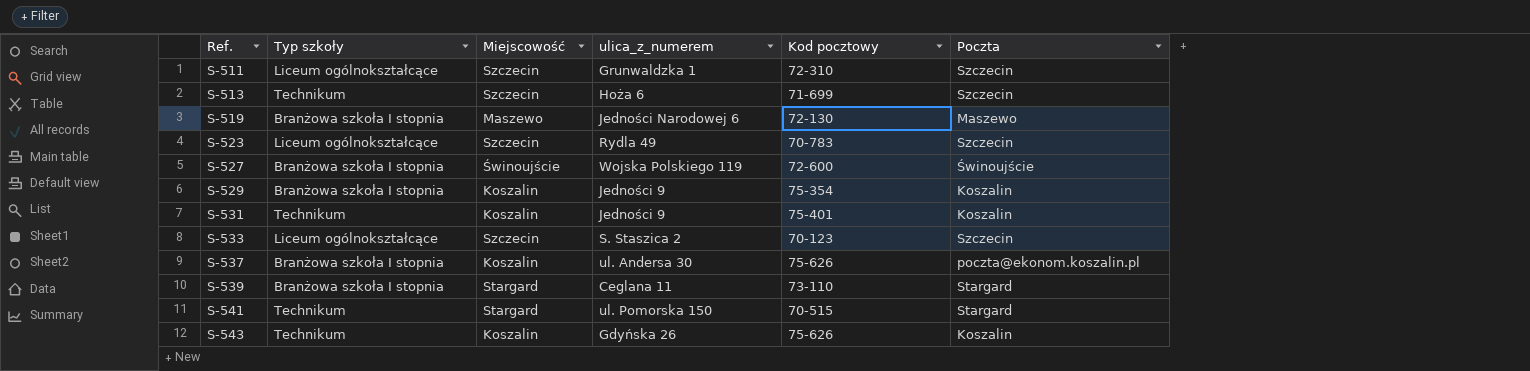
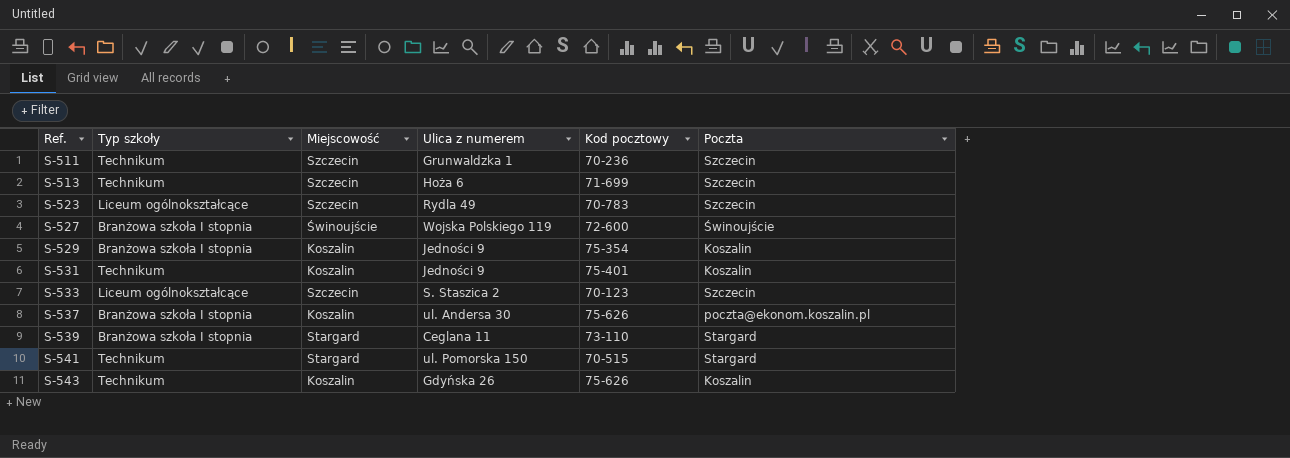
column name: ulica_z_numerem -> Ulica z numerem
row S-519: Branżowa szkoła I stopnia | Maszewo | Jedności Narodowej 6 | 72-130 | Maszewo -> none
S-511 | Typ szkoły: Liceum ogólnokształcące -> Technikum
S-511 | Kod pocztowy: 72-310 -> 70-236

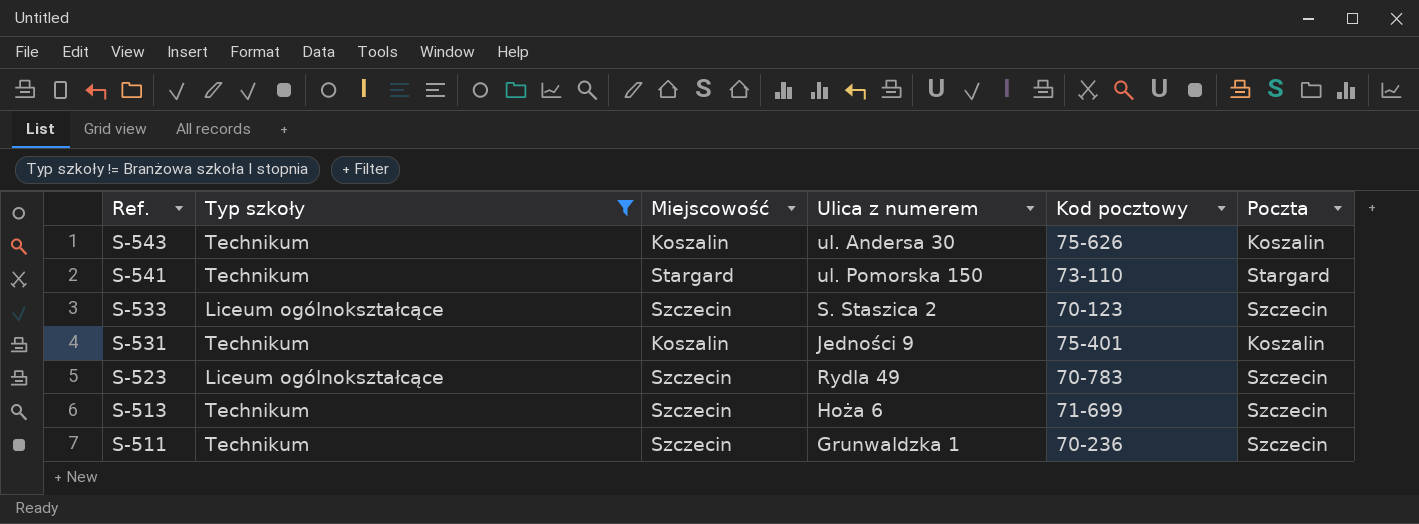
filter: none -> Typ szkoły != Branżowa szkoła I stopnia
row order: Ref. ascending -> Ref. descending
S-543 | Ulica z numerem: Gdyńska 26 -> ul. Andersa 30
S-541 | Kod pocztowy: 70-515 -> 73-110

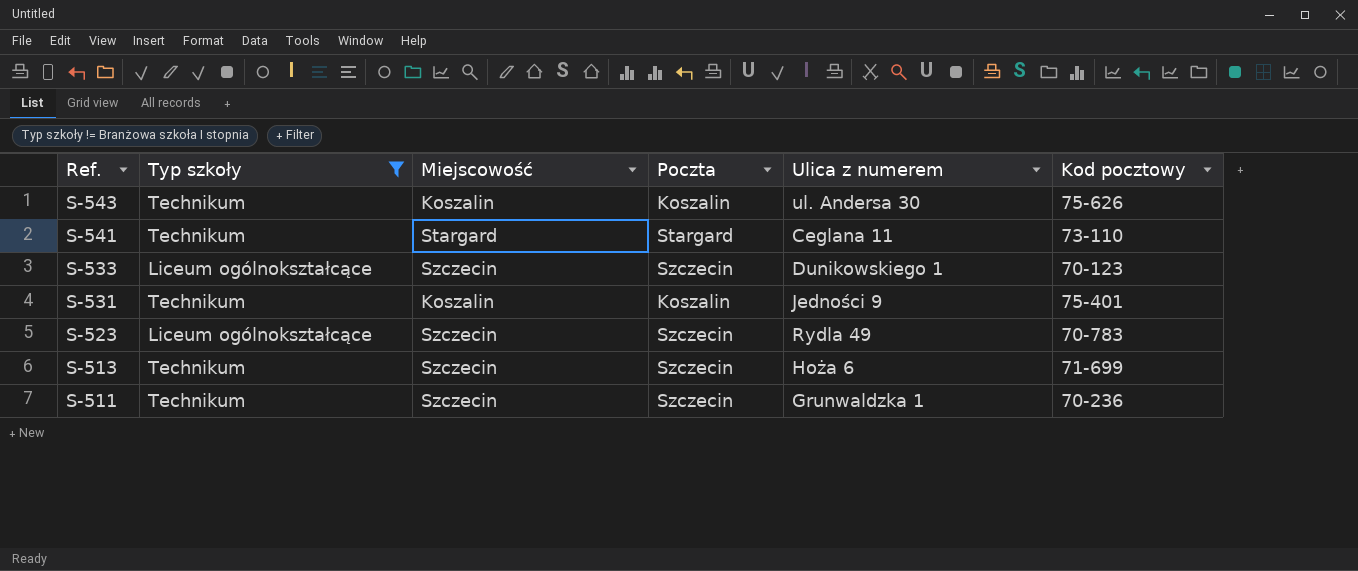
column Poczta | position: 6 -> 4
S-541 | Ulica z numerem: ul. Pomorska 150 -> Ceglana 11
S-533 | Ulica z numerem: S. Staszica 2 -> Dunikowskiego 1

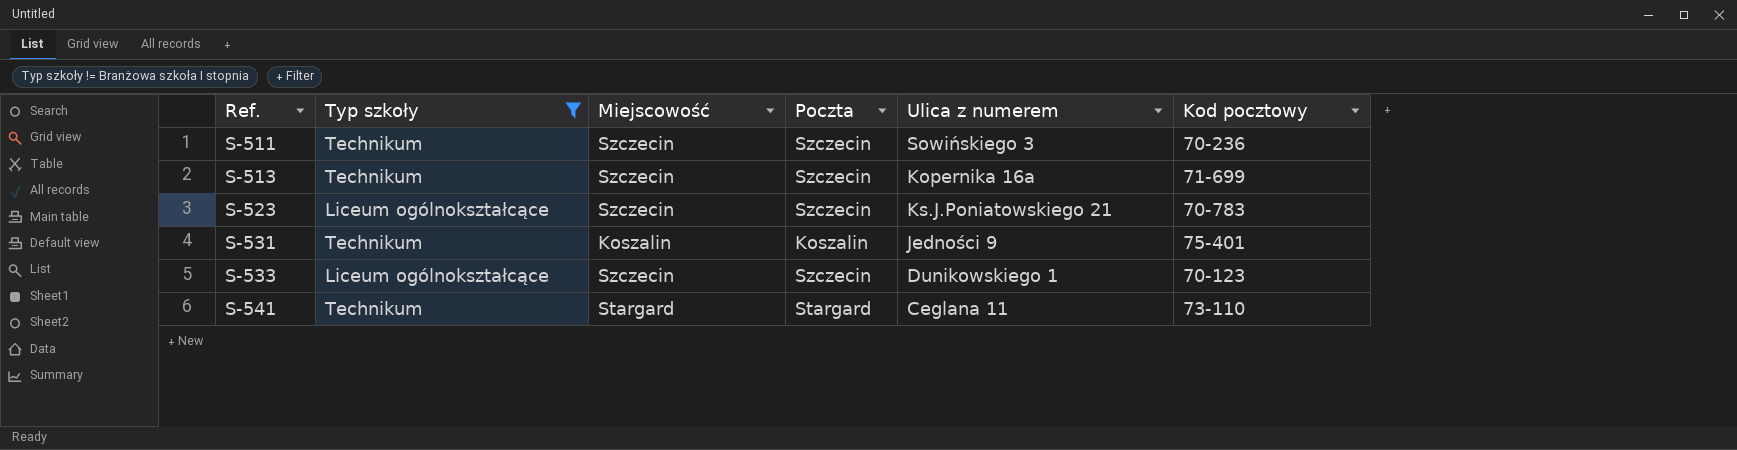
row order: Ref. descending -> Ref. ascending
row S-543: Technikum | Koszalin | Koszalin | ul. Andersa 30 | 75-626 -> none
S-511 | Ulica z numerem: Grunwaldzka 1 -> Sowińskiego 3
S-513 | Ulica z numerem: Hoża 6 -> Kopernika 16a
S-523 | Ulica z numerem: Rydla 49 -> Ks.J.Poniatowskiego 21

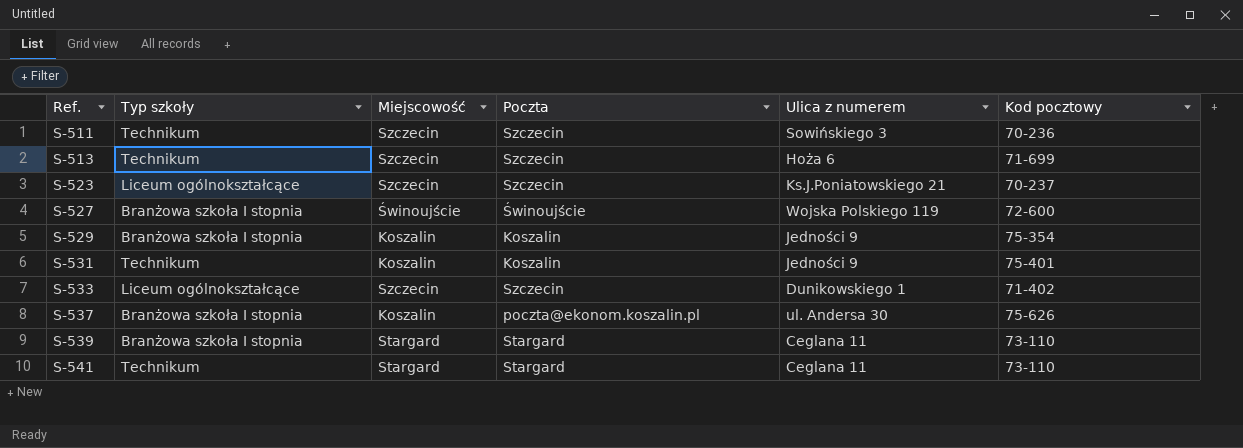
filter: Typ szkoły != Branżowa szkoła I stopnia -> none
S-513 | Ulica z numerem: Kopernika 16a -> Hoża 6
S-523 | Kod pocztowy: 70-783 -> 70-237
S-533 | Kod pocztowy: 70-123 -> 71-402

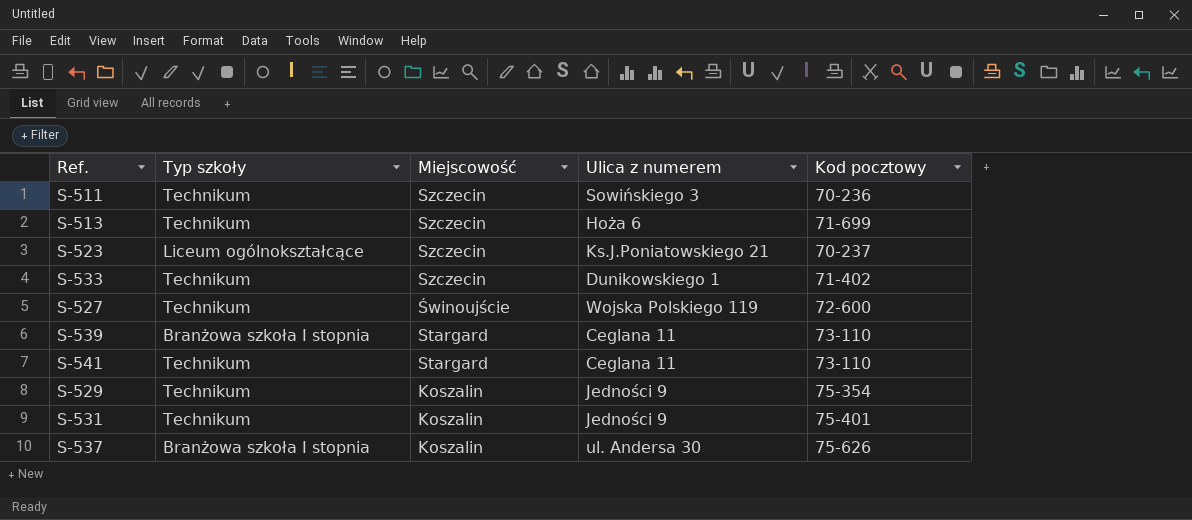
row order: Ref. ascending -> Miejscowość descending
column Poczta | position: 4 -> none
S-533 | Typ szkoły: Liceum ogólnokształcące -> Technikum
S-527 | Typ szkoły: Branżowa szkoła I stopnia -> Technikum
S-529 | Typ szkoły: Branżowa szkoła I stopnia -> Technikum

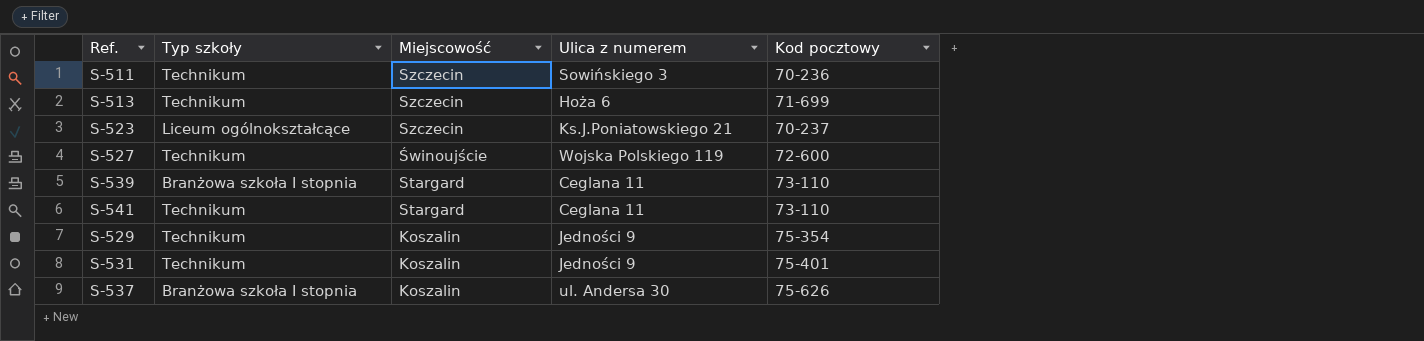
row S-533: Technikum | Szczecin | Dunikowskiego 1 | 71-402 -> none

